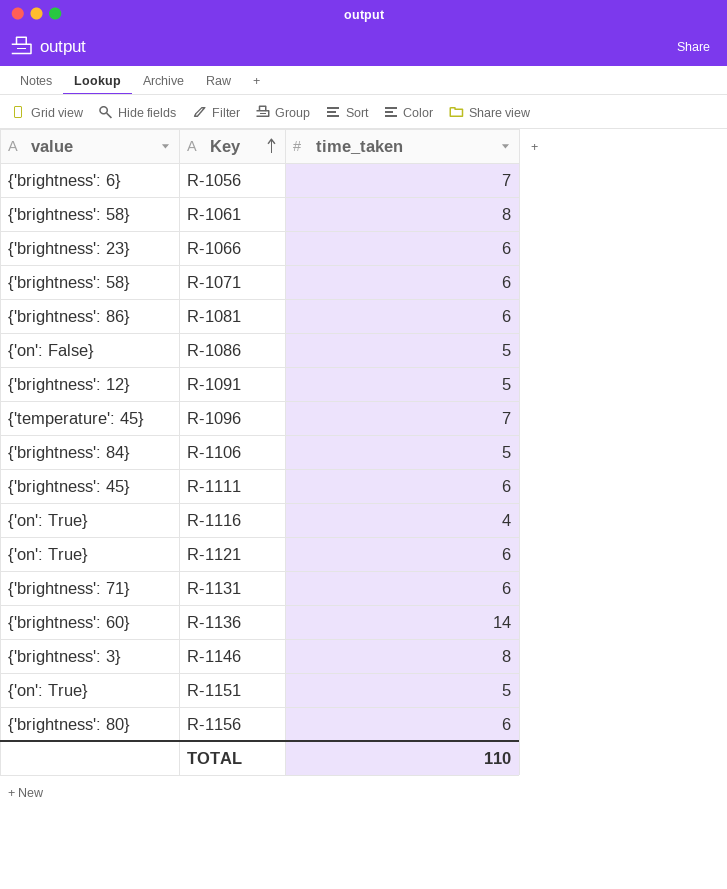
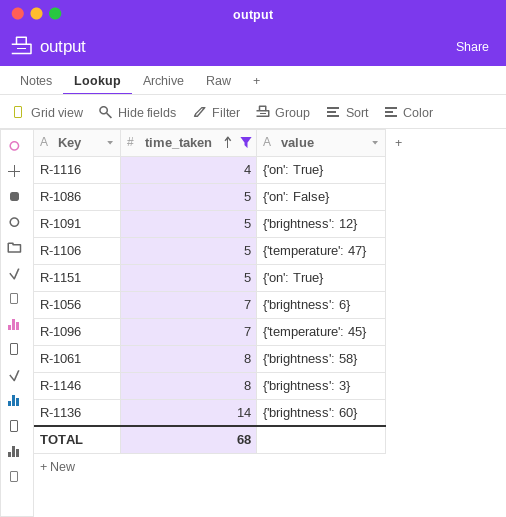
filter: none -> time_taken != 6
row order: Key ascending -> time_taken ascending
column value | position: 1 -> 3
R-1106 | value: {'brightness': 84} -> {'temperature': 47}
TOTAL | time_taken: 110 -> 68

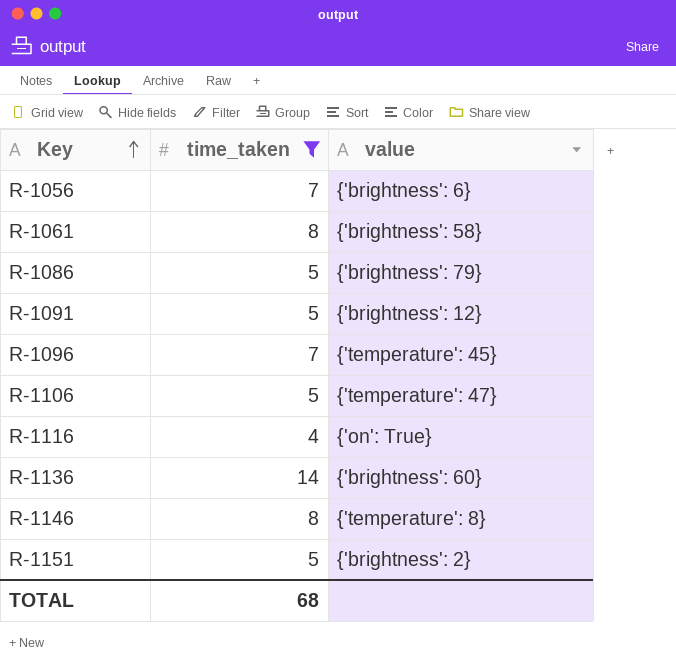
row order: time_taken ascending -> Key ascending
R-1086 | value: {'on': False} -> {'brightness': 79}
R-1146 | value: {'brightness': 3} -> {'temperature': 8}
R-1151 | value: {'on': True} -> {'brightness': 2}

